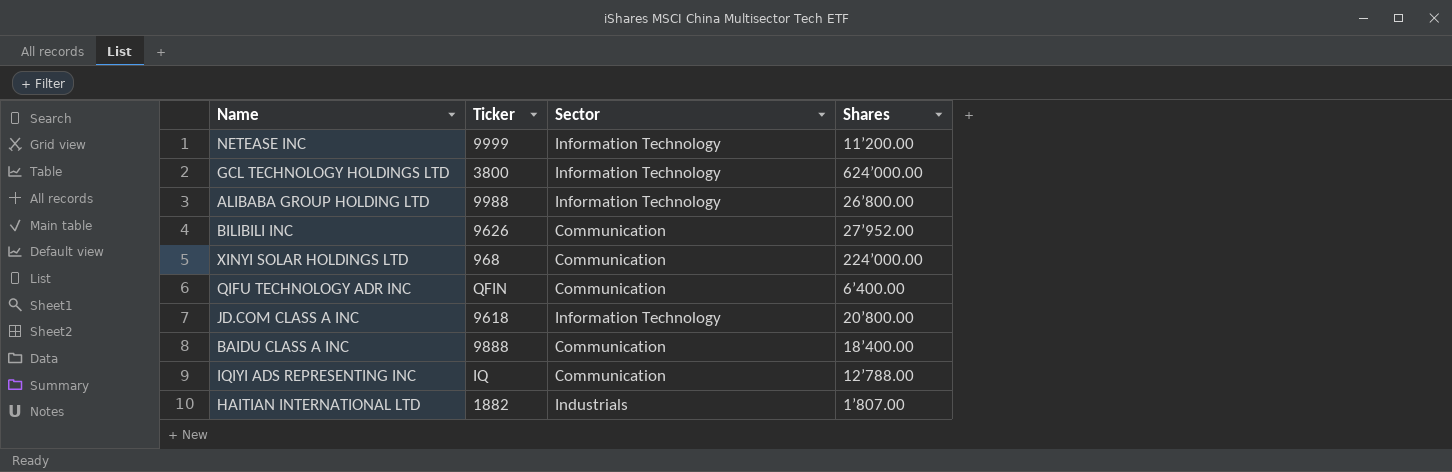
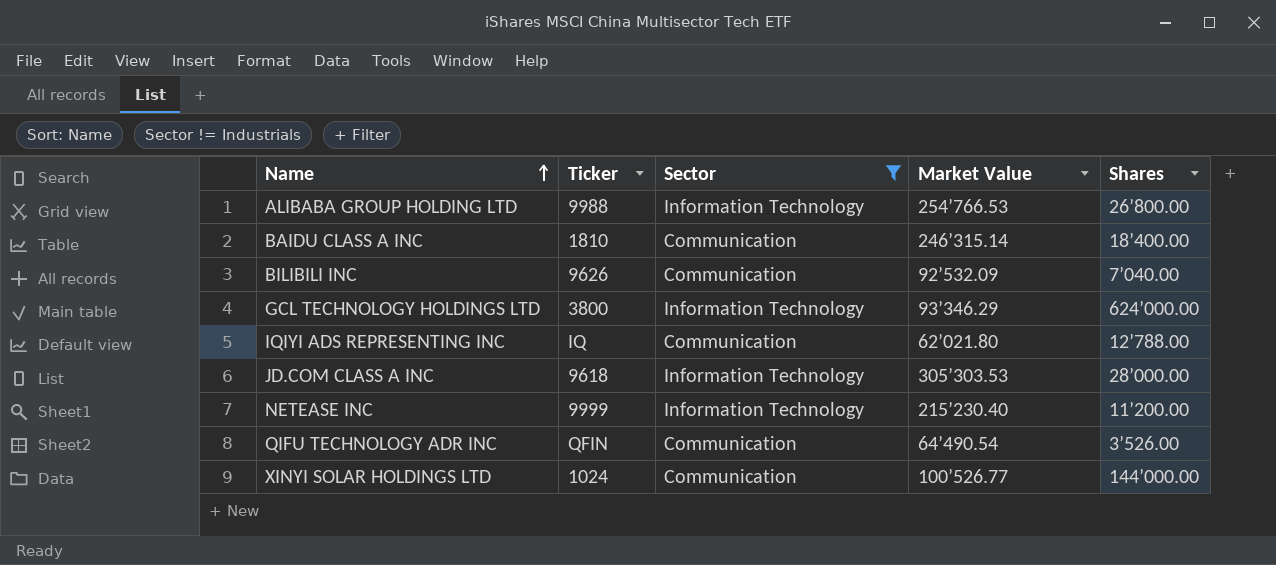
filter: none -> Sector != Industrials
row order: none -> Name ascending
column Market Value | position: none -> 4
BAIDU CLASS A INC | Ticker: 9888 -> 1810
BILIBILI INC | Shares: 27’952.00 -> 7’040.00
JD.COM CLASS A INC | Shares: 20’800.00 -> 28’000.00
QIFU TECHNOLOGY ADR INC | Shares: 6’400.00 -> 3’526.00
XINYI SOLAR HOLDINGS LTD | Ticker: 968 -> 1024
XINYI SOLAR HOLDINGS LTD | Shares: 224’000.00 -> 144’000.00

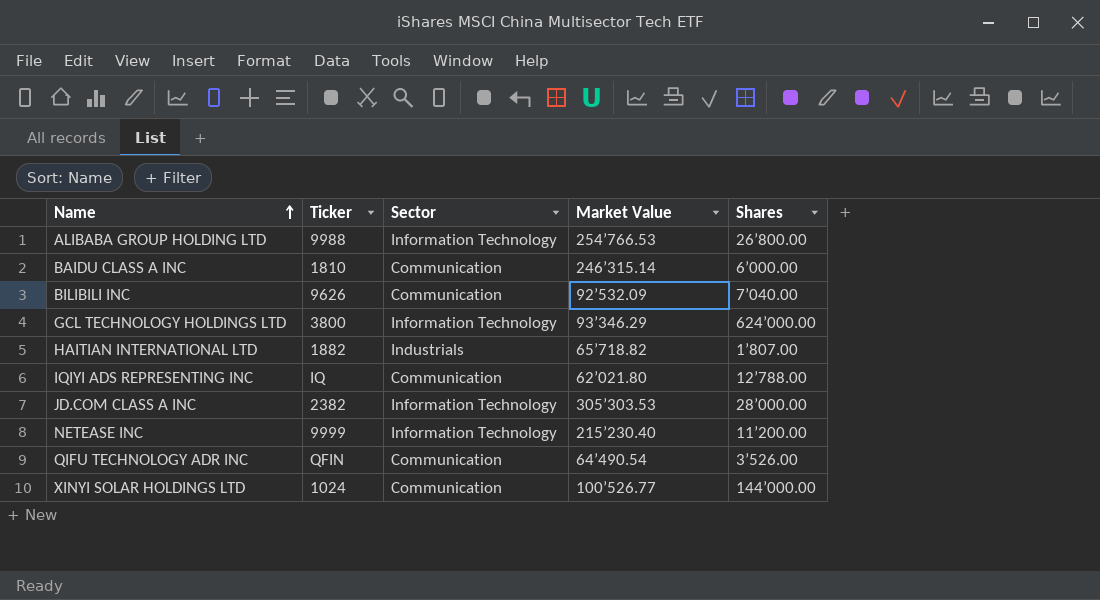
filter: Sector != Industrials -> none
BAIDU CLASS A INC | Shares: 18’400.00 -> 6’000.00
JD.COM CLASS A INC | Ticker: 9618 -> 2382

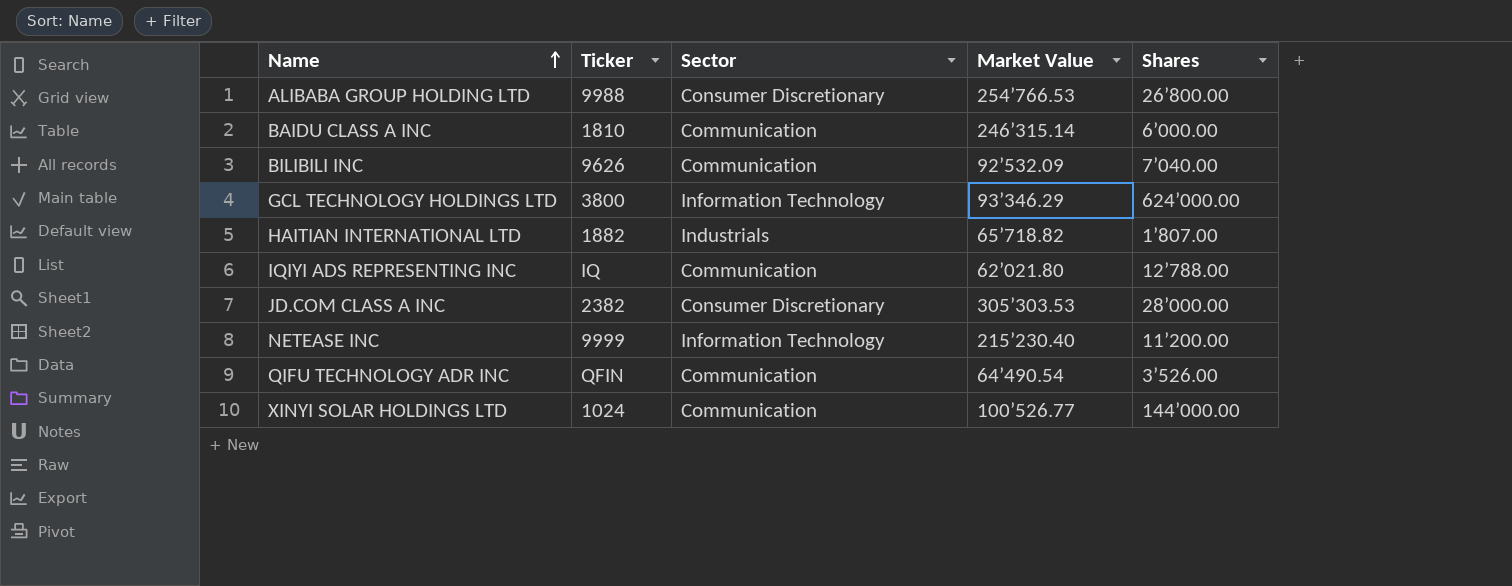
ALIBABA GROUP HOLDING LTD | Sector: Information Technology -> Consumer Discretionary
JD.COM CLASS A INC | Sector: Information Technology -> Consumer Discretionary

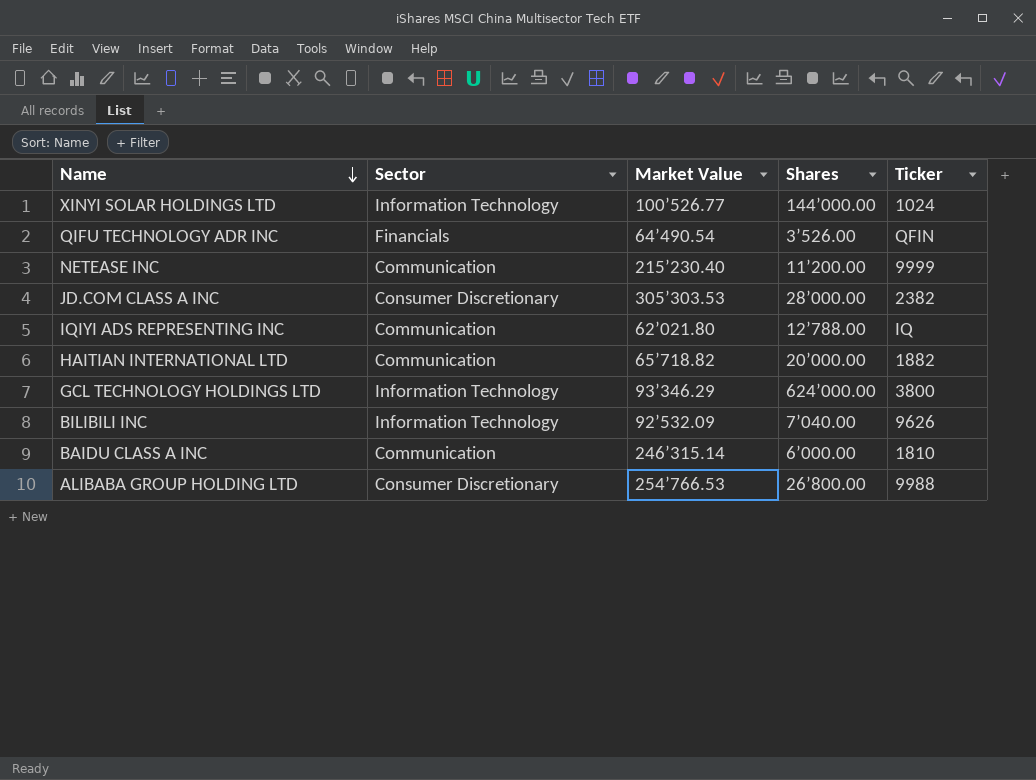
row order: Name ascending -> Name descending
column Ticker | position: 2 -> 5
XINYI SOLAR HOLDINGS LTD | Sector: Communication -> Information Technology
QIFU TECHNOLOGY ADR INC | Sector: Communication -> Financials
NETEASE INC | Sector: Information Technology -> Communication
HAITIAN INTERNATIONAL LTD | Sector: Industrials -> Communication
HAITIAN INTERNATIONAL LTD | Shares: 1’807.00 -> 20’000.00
BILIBILI INC | Sector: Communication -> Information Technology

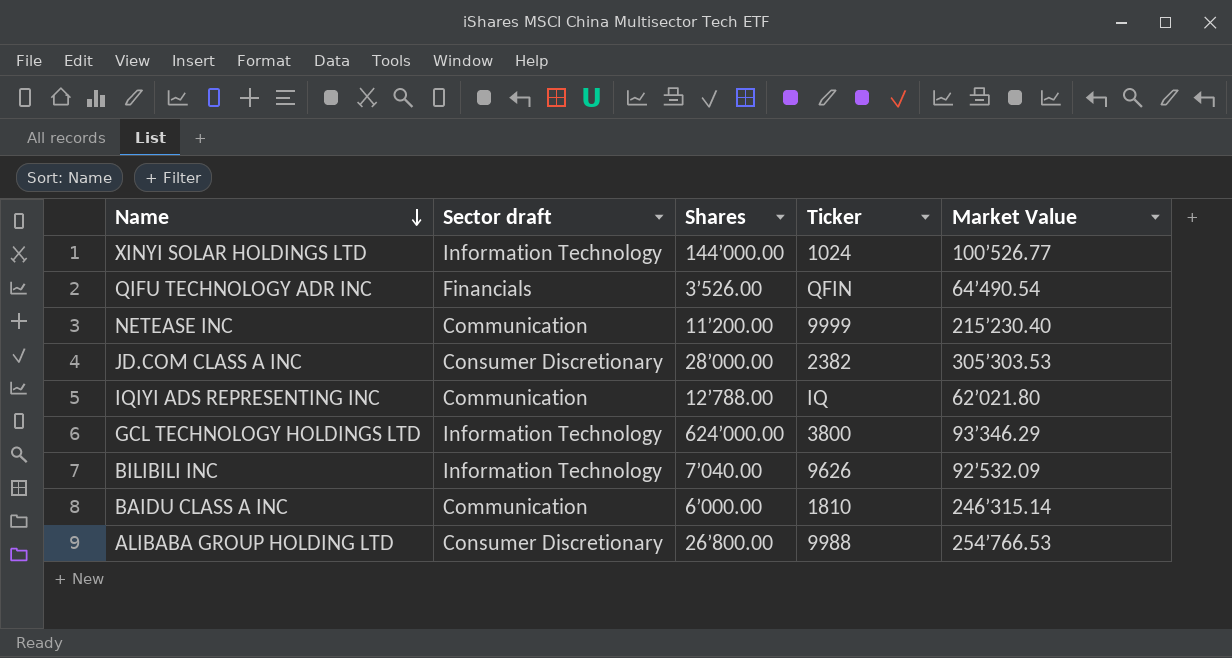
column name: Sector -> Sector draft
column Market Value | position: 3 -> 5
row HAITIAN INTERNATIONAL LTD: Communication | 65’718.82 | 20’000.00 | 1882 -> none

